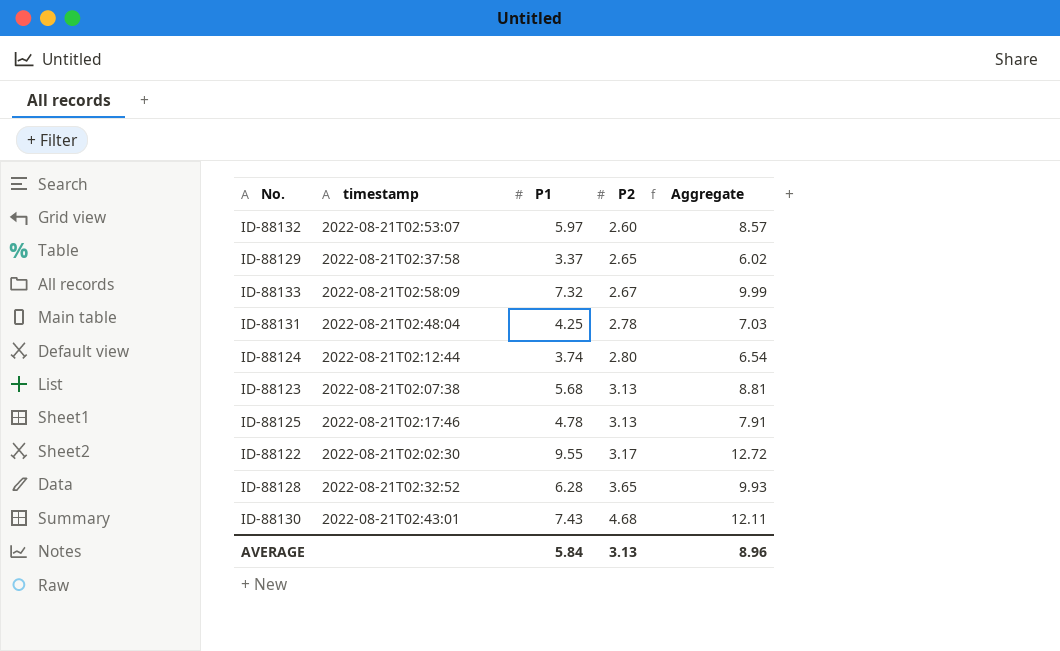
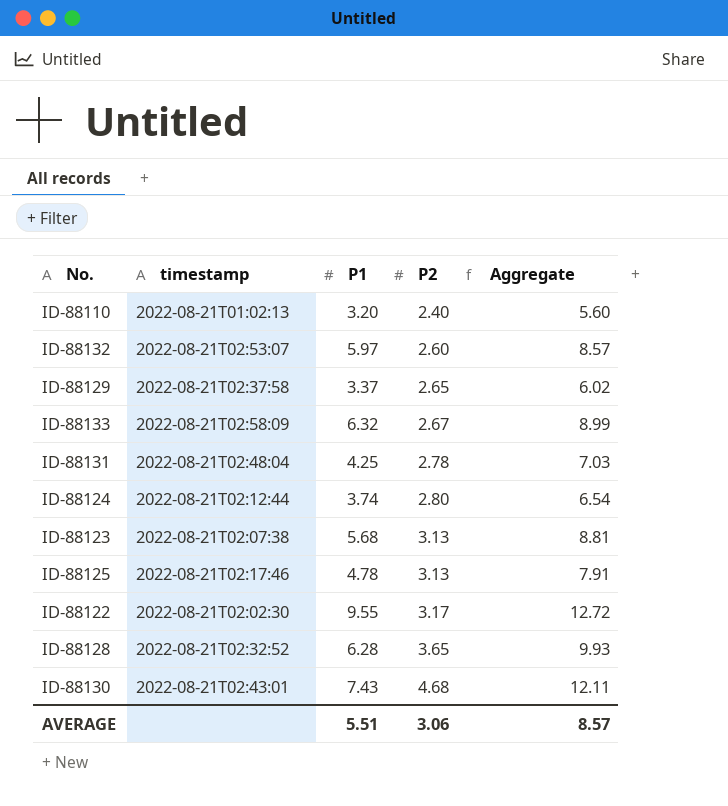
row ID-88110: none -> 2022-08-21T01:02:13 | 3.20 | 2.40 | 5.60
ID-88133 | P1: 7.32 -> 6.32
ID-88133 | Aggregate: 9.99 -> 8.99
AVERAGE | P1: 5.84 -> 5.51
AVERAGE | P2: 3.13 -> 3.06
AVERAGE | Aggregate: 8.96 -> 8.57

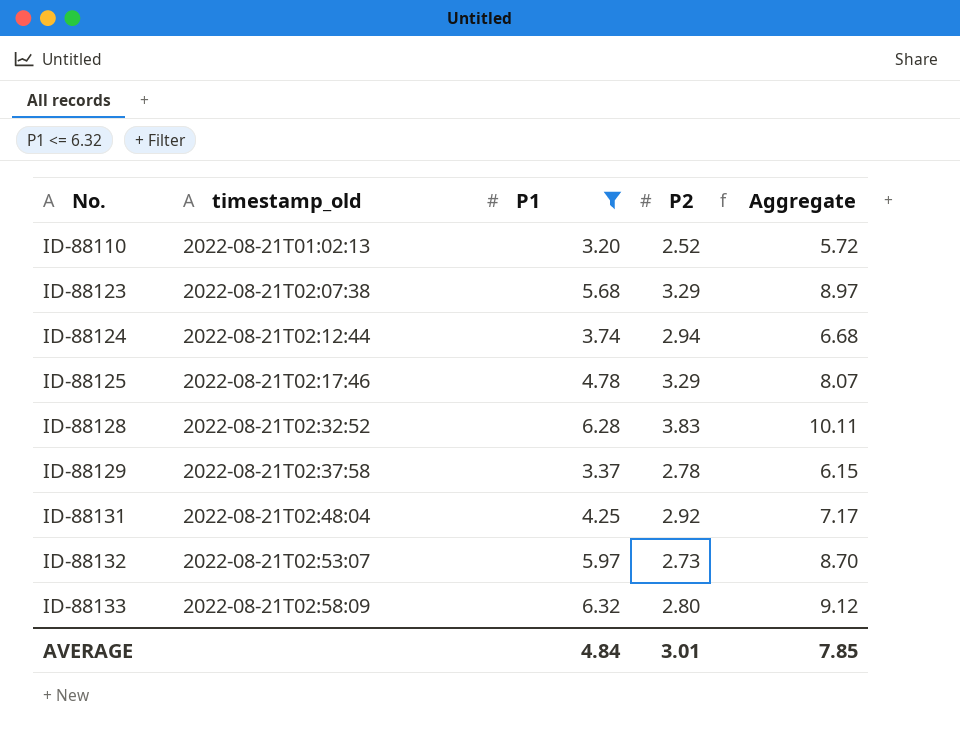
filter: none -> P1 <= 6.32
row order: P2 ascending -> No. ascending
column name: timestamp -> timestamp_old
ID-88110 | P2: 2.40 -> 2.52
ID-88110 | Aggregate: 5.60 -> 5.72
ID-88123 | P2: 3.13 -> 3.29
ID-88123 | Aggregate: 8.81 -> 8.97
ID-88124 | P2: 2.80 -> 2.94
ID-88124 | Aggregate: 6.54 -> 6.68
ID-88125 | P2: 3.13 -> 3.29
ID-88125 | Aggregate: 7.91 -> 8.07
ID-88128 | P2: 3.65 -> 3.83
ID-88128 | Aggregate: 9.93 -> 10.11
ID-88129 | P2: 2.65 -> 2.78
ID-88129 | Aggregate: 6.02 -> 6.15
ID-88131 | P2: 2.78 -> 2.92
ID-88131 | Aggregate: 7.03 -> 7.17
ID-88132 | P2: 2.60 -> 2.73
ID-88132 | Aggregate: 8.57 -> 8.70
ID-88133 | P2: 2.67 -> 2.80
ID-88133 | Aggregate: 8.99 -> 9.12
AVERAGE | P1: 5.51 -> 4.84
AVERAGE | P2: 3.06 -> 3.01
AVERAGE | Aggregate: 8.57 -> 7.85

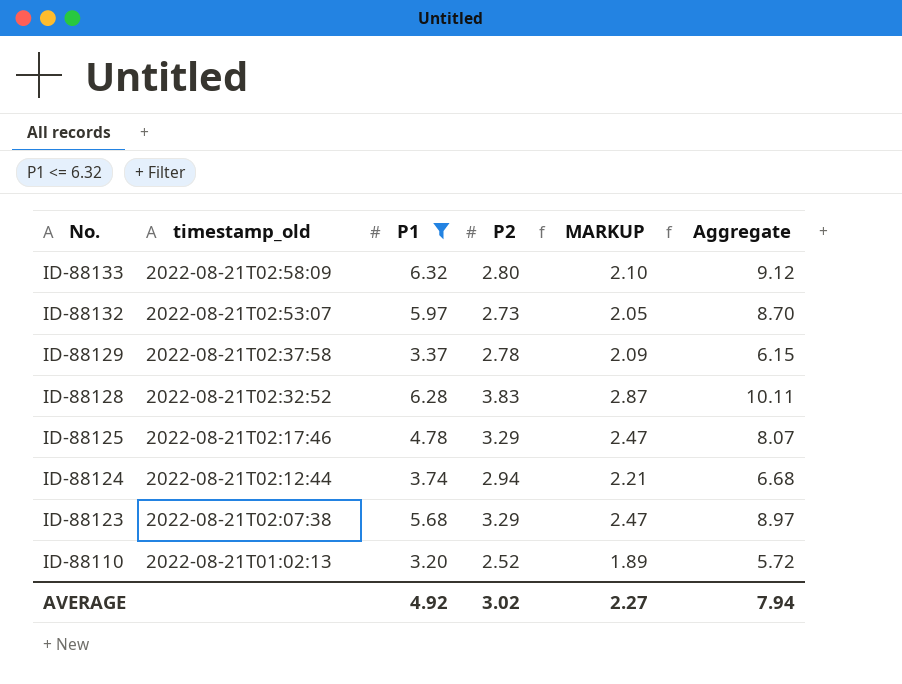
row order: No. ascending -> No. descending
column MARKUP | formula: none -> [P2] * 0.75
row ID-88131: 2022-08-21T02:48:04 | 4.25 | 2.92 | 7.17 -> none
AVERAGE | P1: 4.84 -> 4.92
AVERAGE | P2: 3.01 -> 3.02
AVERAGE | Aggregate: 7.85 -> 7.94

